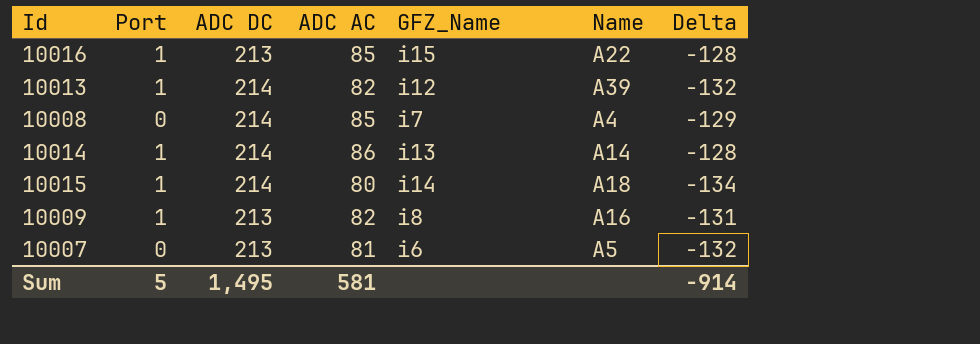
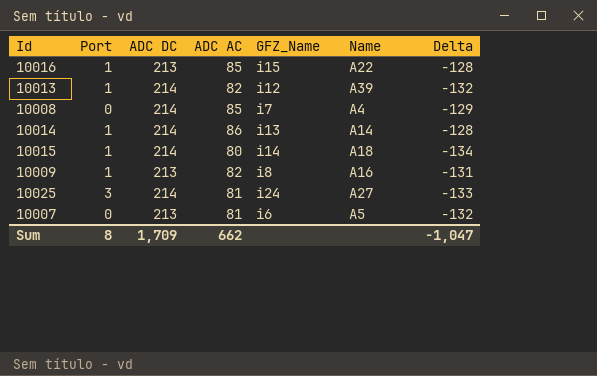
row 10025: none -> 3 | 214 | 81 | i24 | A27 | -133
Sum | Port: 5 -> 8
Sum | ADC DC: 1,495 -> 1,709
Sum | ADC AC: 581 -> 662
Sum | Delta: -914 -> -1,047

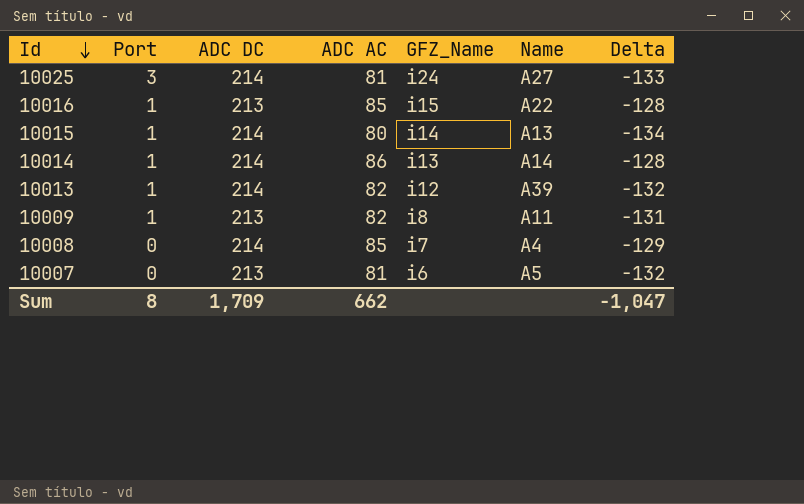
row order: none -> Id descending
10015 | Name: A18 -> A13
10009 | Name: A16 -> A11

